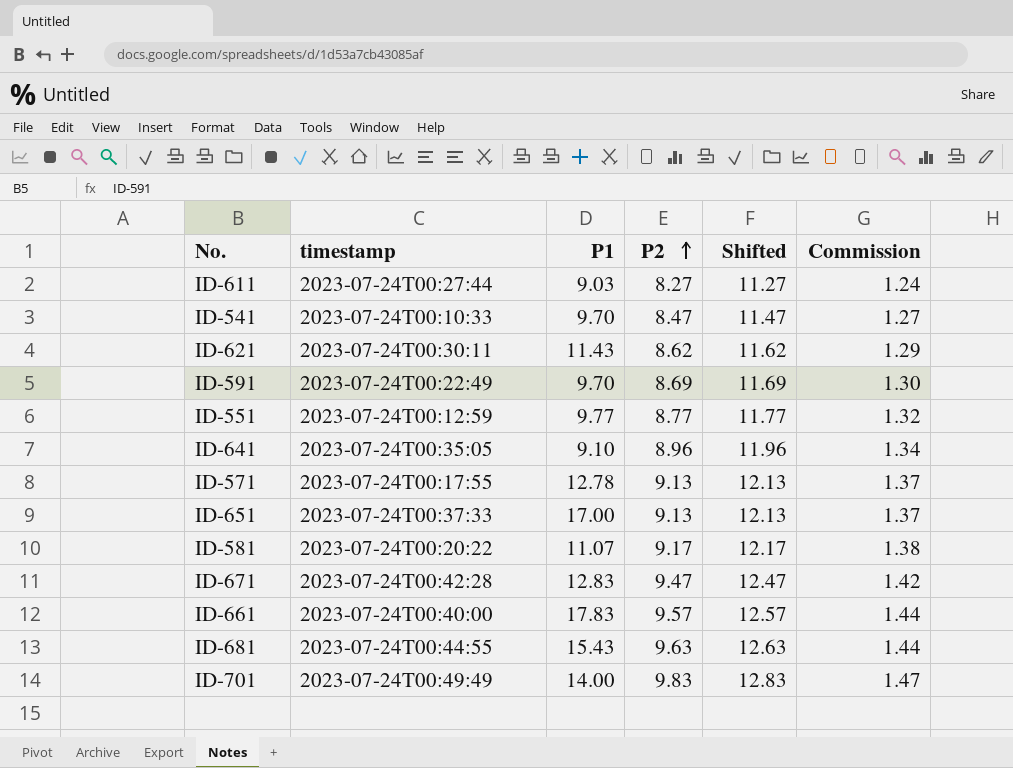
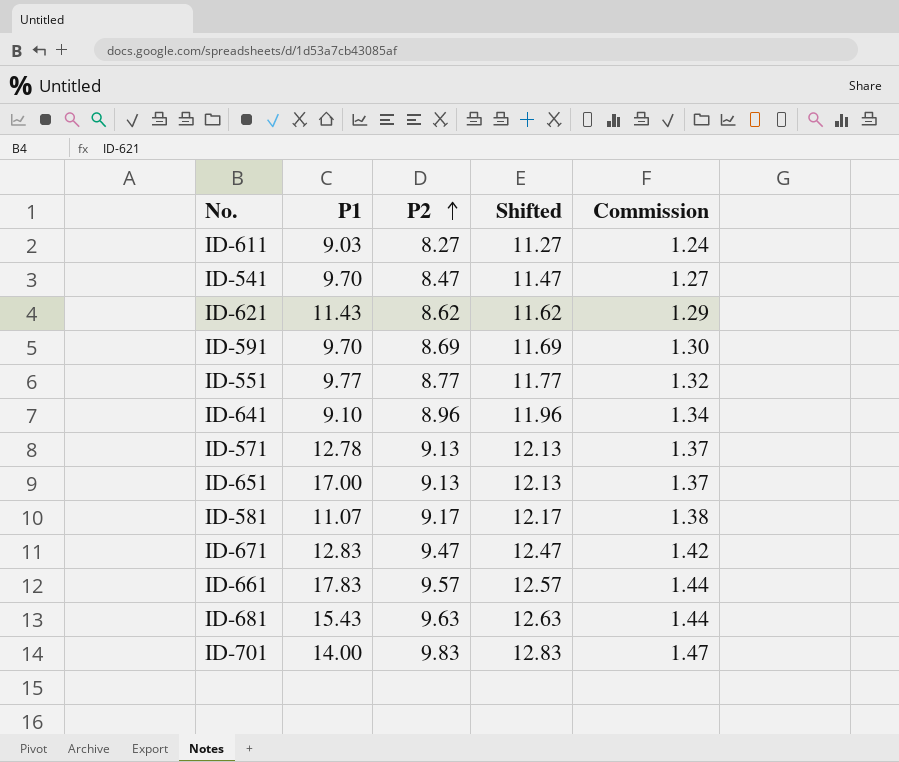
column timestamp | position: 2 -> none

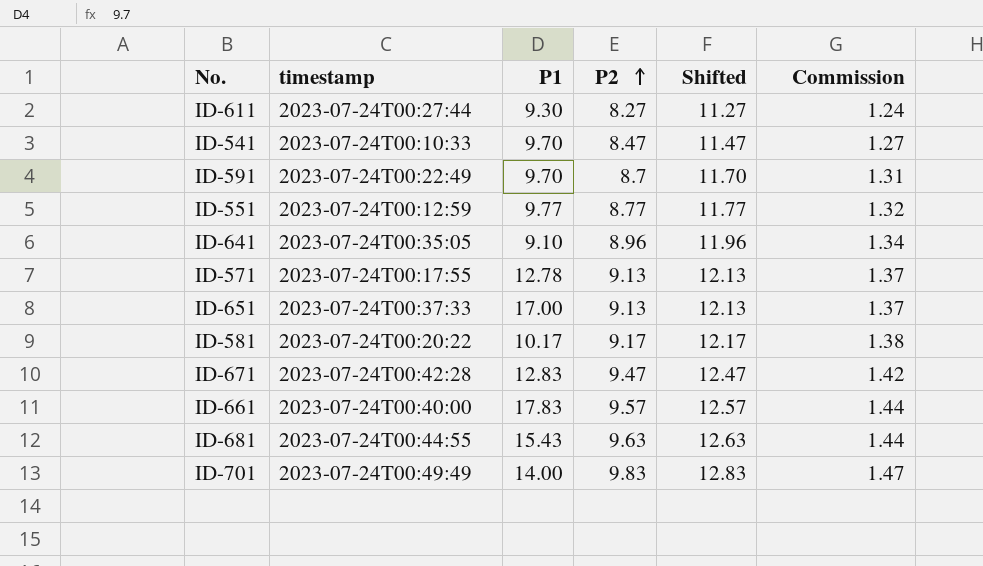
column timestamp | position: none -> 2
row ID-621: 11.43 | 8.62 | 11.62 | 1.29 -> none
ID-611 | P1: 9.03 -> 9.30
ID-591 | P2: 8.69 -> 8.7
ID-591 | Shifted: 11.69 -> 11.70
ID-591 | Commission: 1.30 -> 1.31
ID-581 | P1: 11.07 -> 10.17

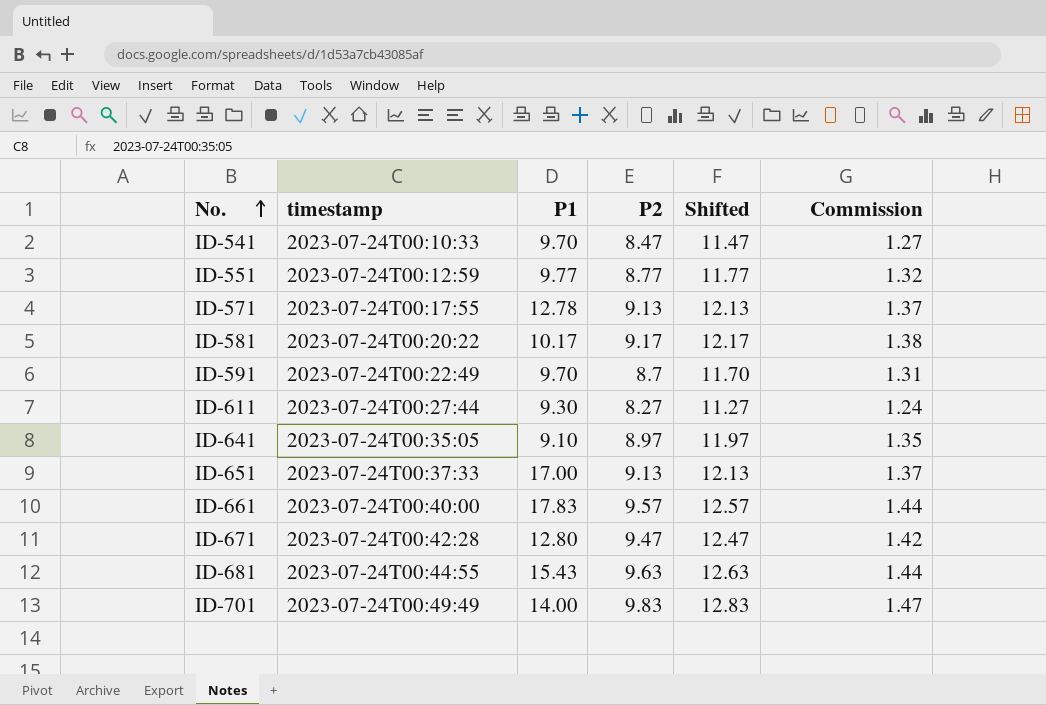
row order: P2 ascending -> No. ascending
ID-641 | P2: 8.96 -> 8.97
ID-641 | Shifted: 11.96 -> 11.97
ID-641 | Commission: 1.34 -> 1.35
ID-671 | P1: 12.83 -> 12.80

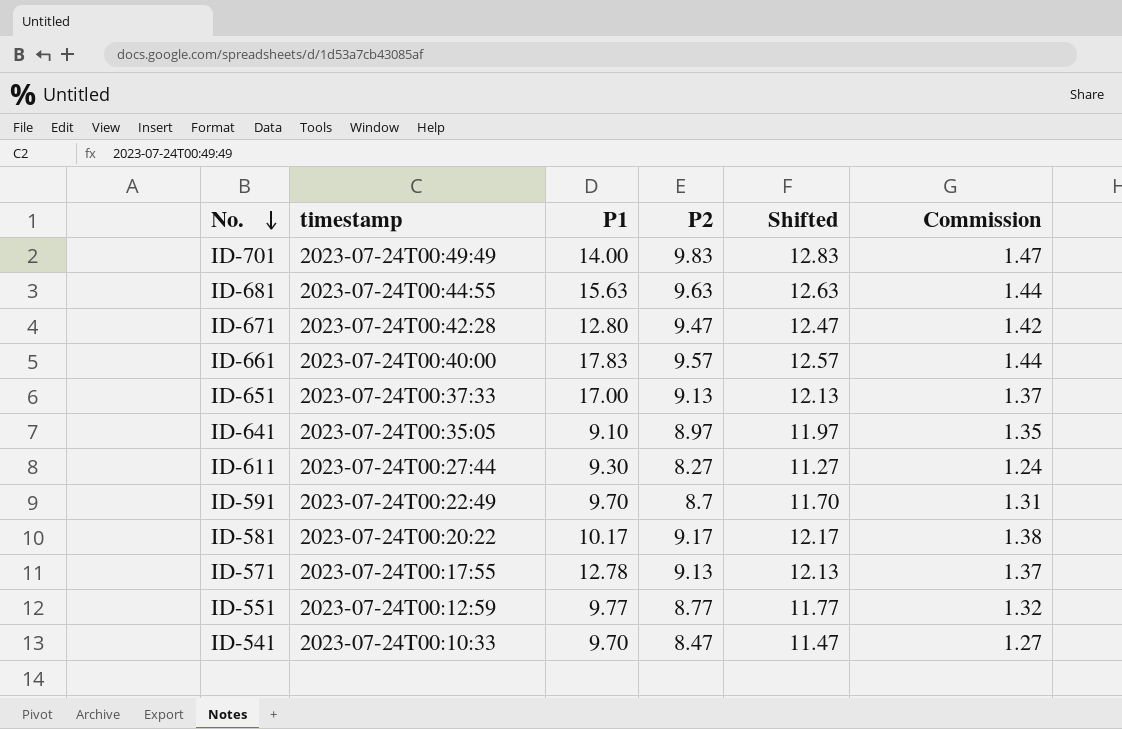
row order: No. ascending -> No. descending
ID-681 | P1: 15.43 -> 15.63

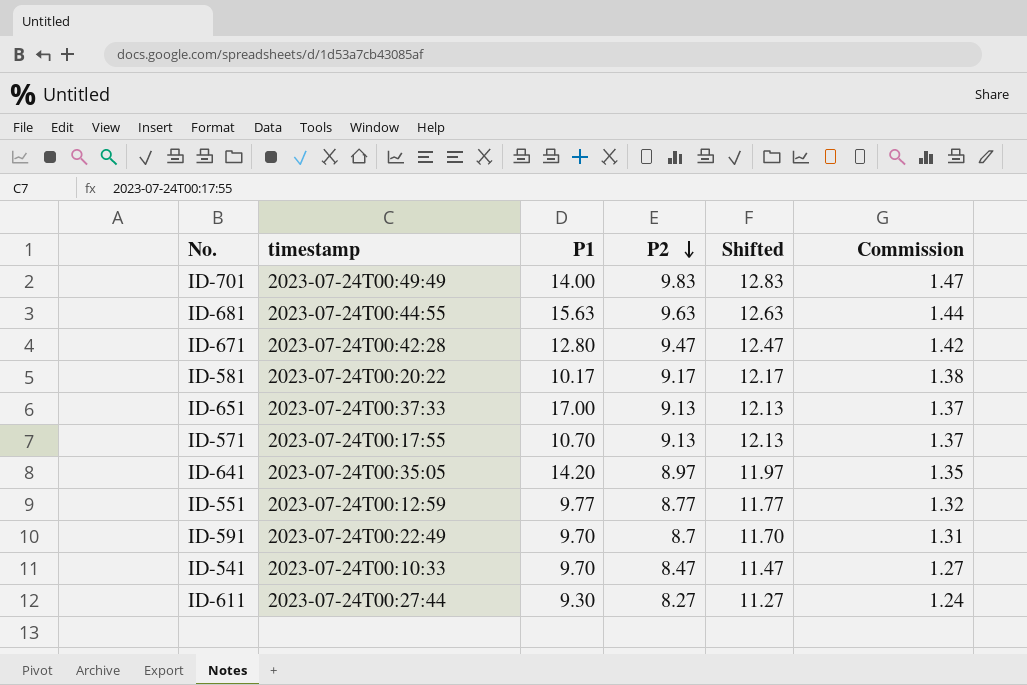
row order: No. descending -> P2 descending
row ID-661: 2023-07-24T00:40:00 | 17.83 | 9.57 | 12.57 | 1.44 -> none
ID-571 | P1: 12.78 -> 10.70
ID-641 | P1: 9.10 -> 14.20

